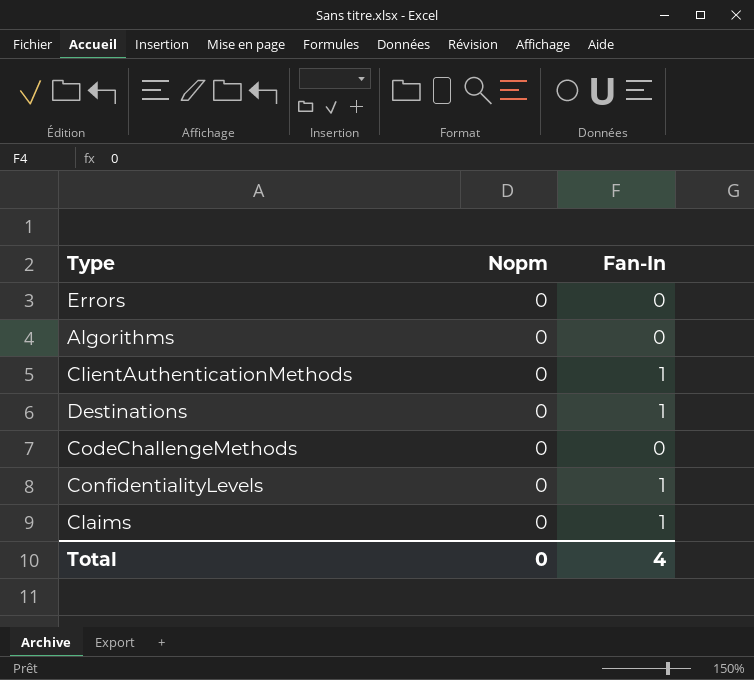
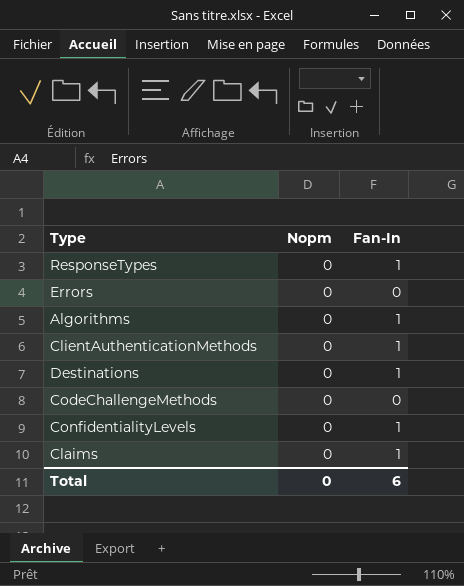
row ResponseTypes: none -> 0 | 1
Algorithms | Fan-In: 0 -> 1
Total | Fan-In: 4 -> 6

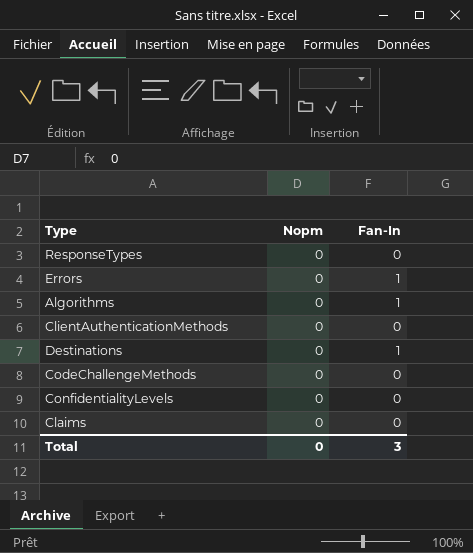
ResponseTypes | Fan-In: 1 -> 0
Errors | Fan-In: 0 -> 1
ClientAuthenticationMethods | Fan-In: 1 -> 0
ConfidentialityLevels | Fan-In: 1 -> 0
Claims | Fan-In: 1 -> 0
Total | Fan-In: 6 -> 3

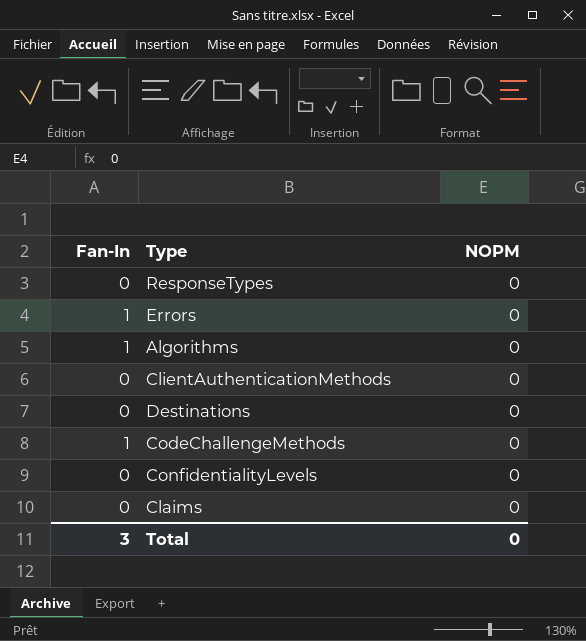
column Fan-In | position: 3 -> 1
column name: Nopm -> NOPM
Destinations | Fan-In: 1 -> 0
CodeChallengeMethods | Fan-In: 0 -> 1

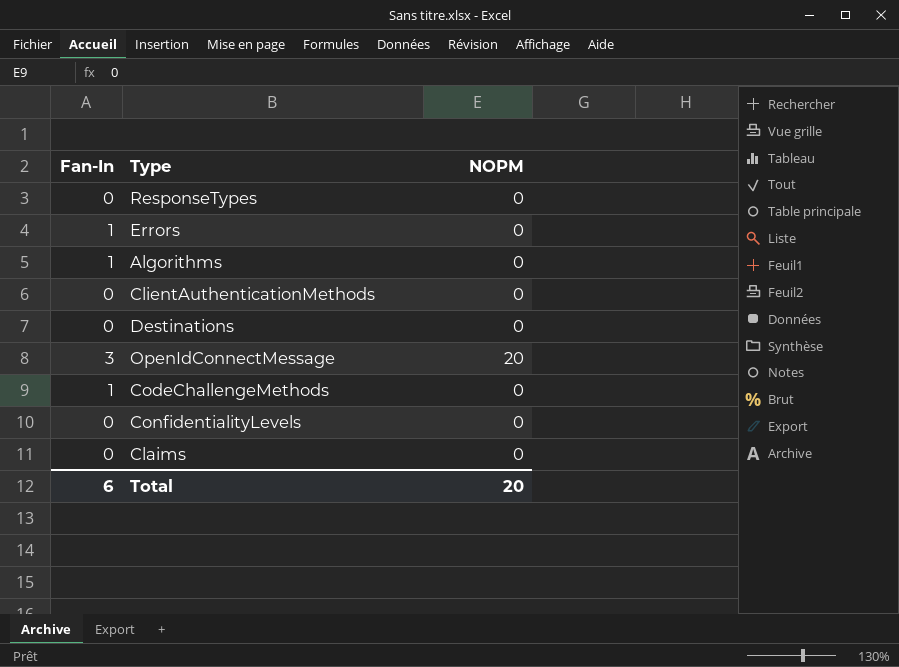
row OpenIdConnectMessage: none -> 3 | 20
Total | Fan-In: 3 -> 6
Total | NOPM: 0 -> 20

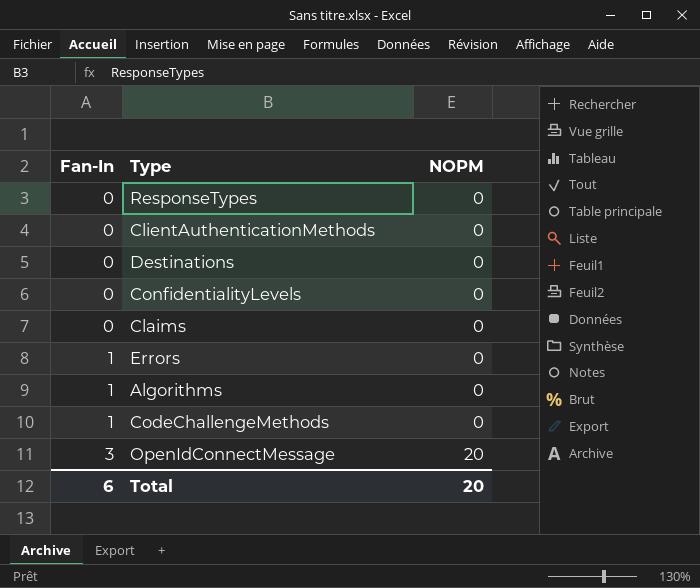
row order: none -> Fan-In ascending

